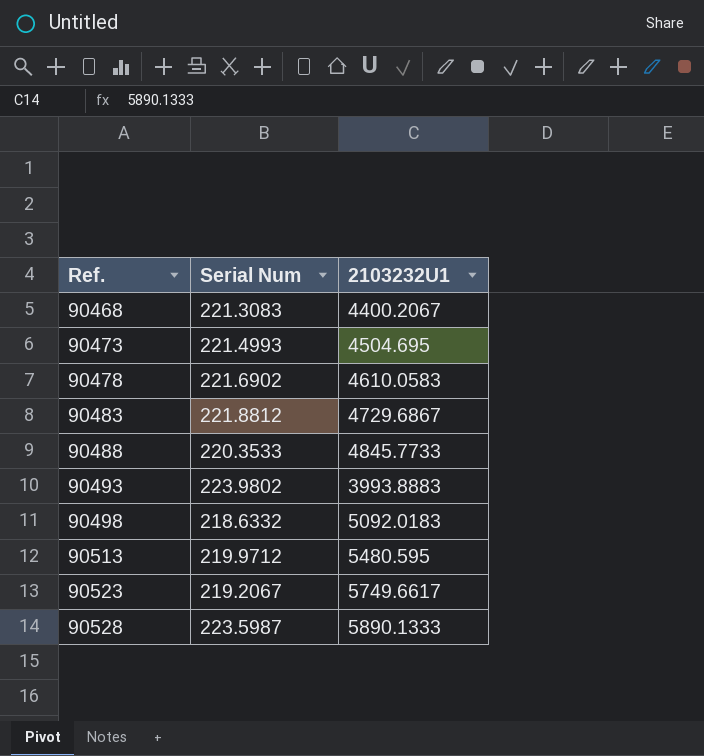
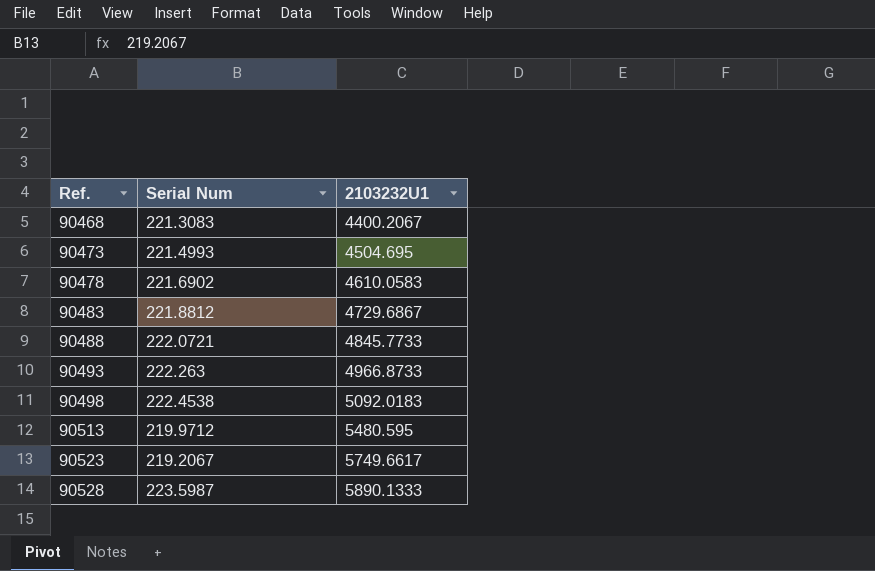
90488 | Serial Num: 220.3533 -> 222.0721
90493 | Serial Num: 223.9802 -> 222.263
90493 | 2103232U1: 3993.8883 -> 4966.8733
90498 | Serial Num: 218.6332 -> 222.4538

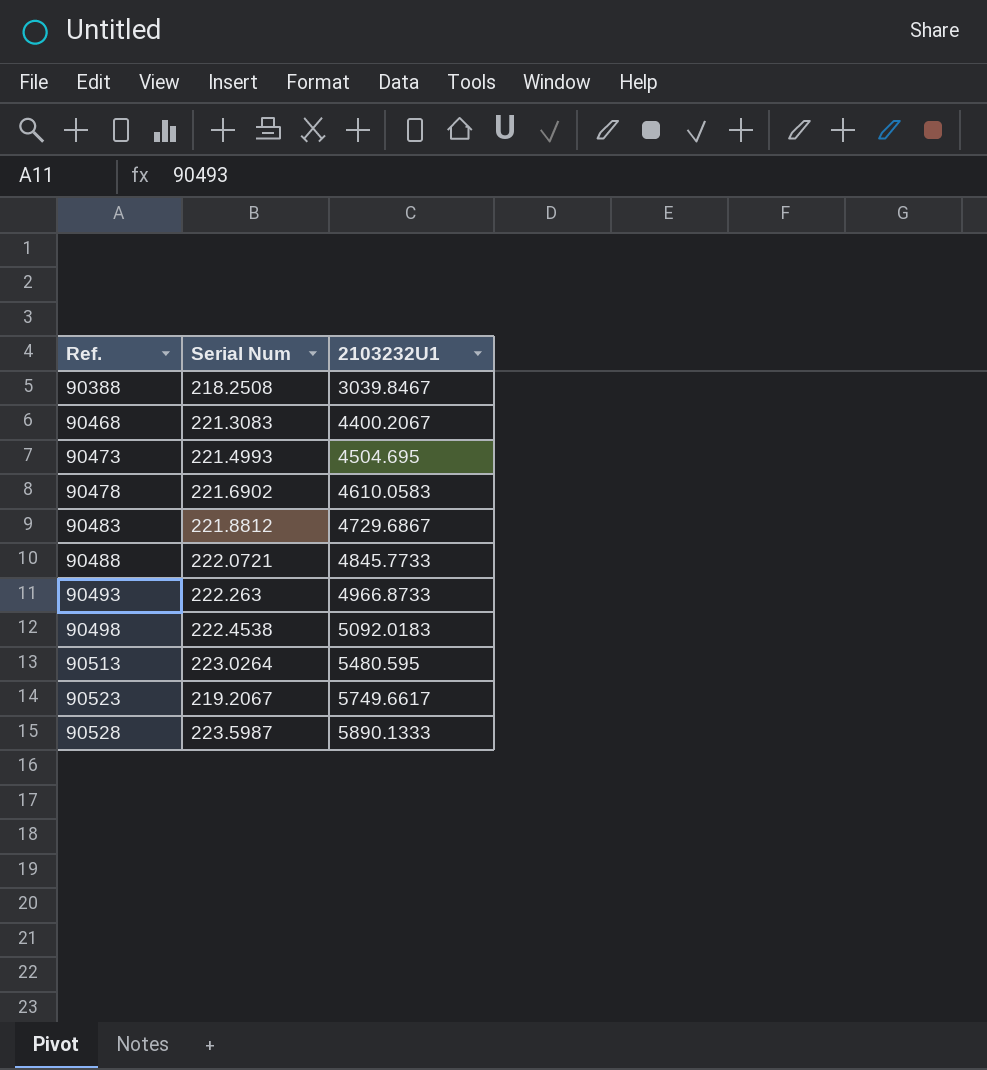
row 90388: none -> 218.2508 | 3039.8467
90513 | Serial Num: 219.9712 -> 223.0264

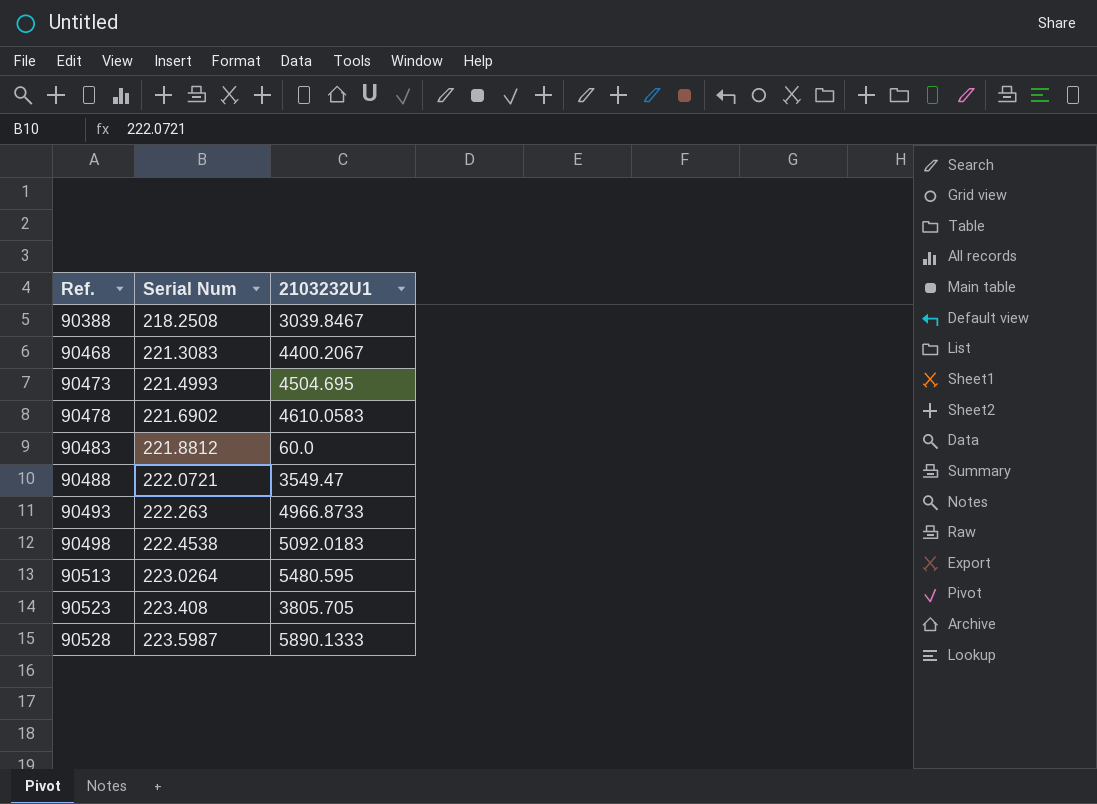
90483 | 2103232U1: 4729.6867 -> 60.0
90488 | 2103232U1: 4845.7733 -> 3549.47
90523 | Serial Num: 219.2067 -> 223.408
90523 | 2103232U1: 5749.6617 -> 3805.705

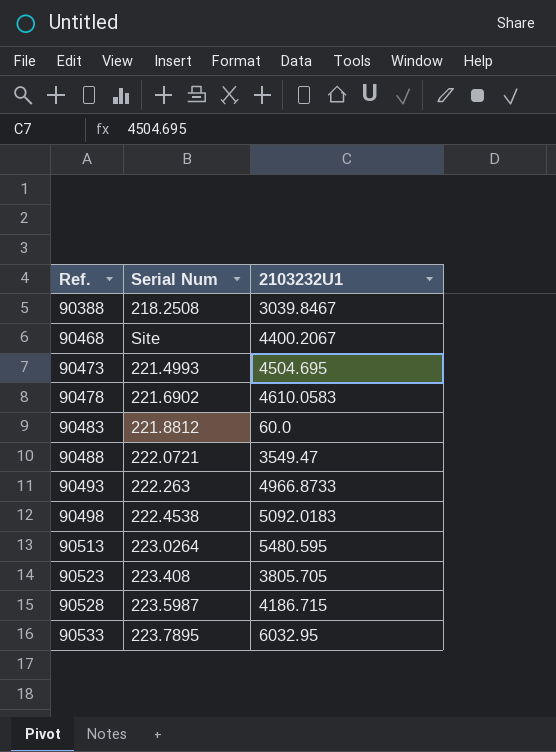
90468 | Serial Num: 221.3083 -> Site
90528 | 2103232U1: 5890.1333 -> 4186.715
row 90533: none -> 223.7895 | 6032.95

